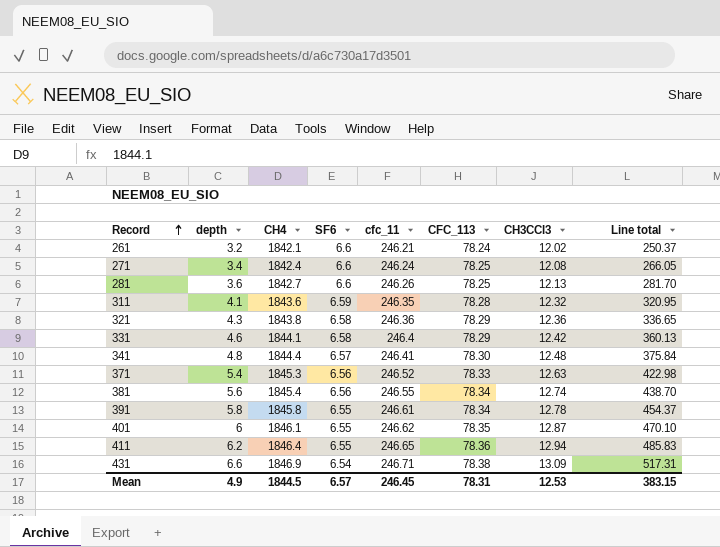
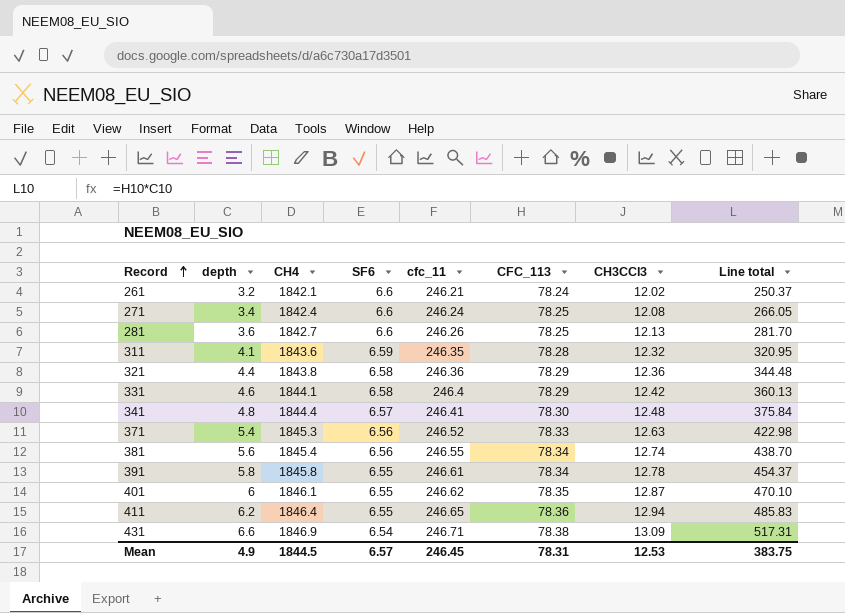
321 | depth: 4.3 -> 4.4
321 | Line total: 336.65 -> 344.48
Mean | Line total: 383.15 -> 383.75

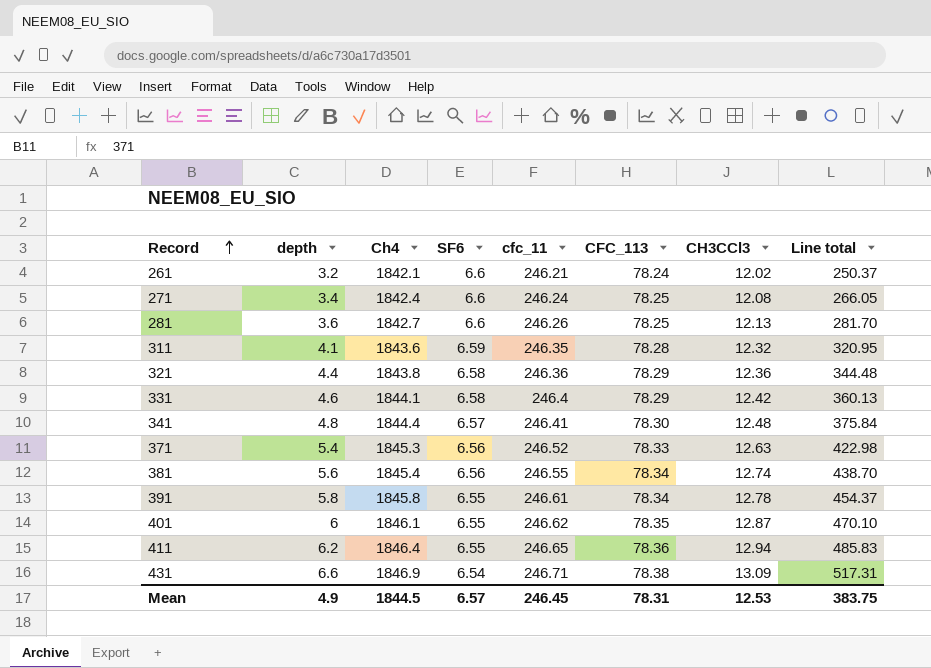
column name: CH4 -> Ch4

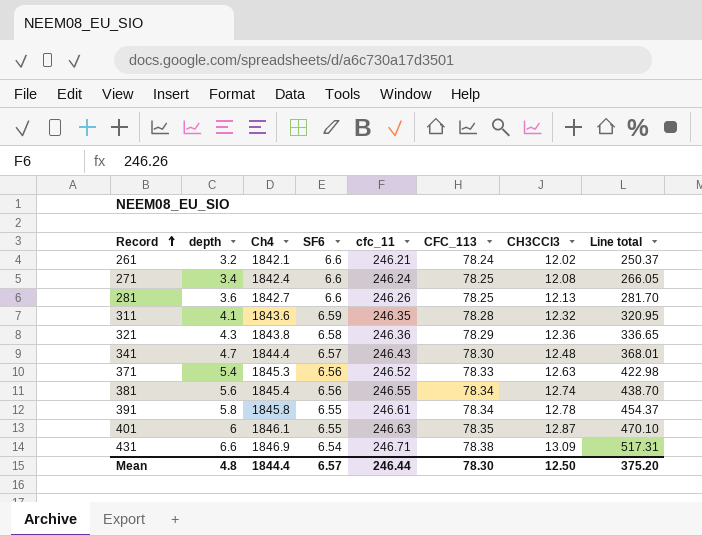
row 331: 4.6 | 1844.1 | 6.58 | 246.4 | 78.29 | 12.42 | 360.13 -> none
row 411: 6.2 | 1846.4 | 6.55 | 246.65 | 78.36 | 12.94 | 485.83 -> none
321 | depth: 4.4 -> 4.3
321 | Line total: 344.48 -> 336.65
341 | depth: 4.8 -> 4.7
341 | cfc_11: 246.41 -> 246.43
341 | Line total: 375.84 -> 368.01
401 | cfc_11: 246.62 -> 246.63
Mean | depth: 4.9 -> 4.8
Mean | Ch4: 1844.5 -> 1844.4
Mean | cfc_11: 246.45 -> 246.44
Mean | CFC_113: 78.31 -> 78.30
Mean | CH3CCl3: 12.53 -> 12.50
Mean | Line total: 383.75 -> 375.20

